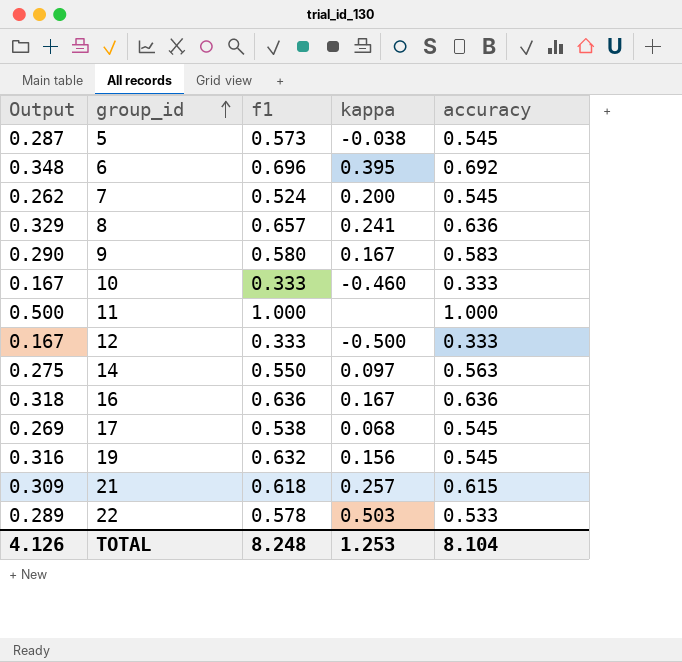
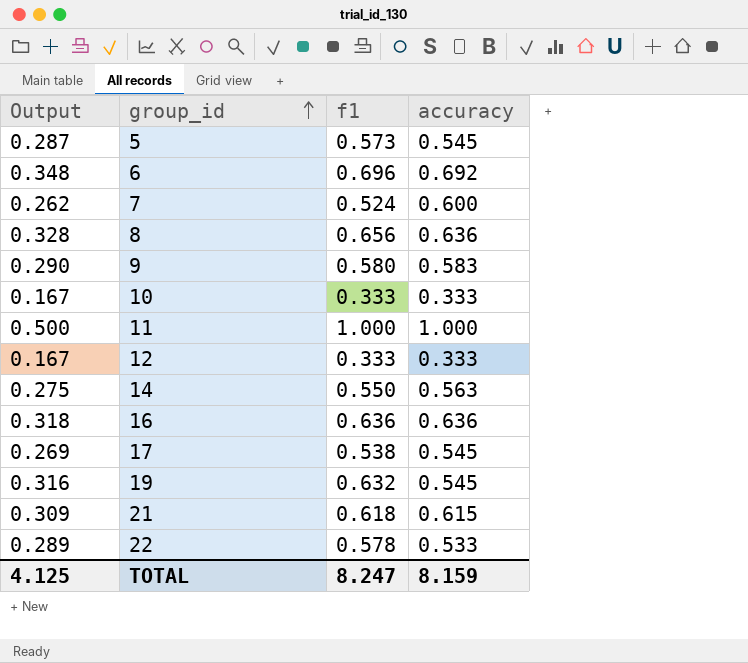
column kappa | position: 4 -> none
7 | accuracy: 0.545 -> 0.600
8 | Output: 0.329 -> 0.328
8 | f1: 0.657 -> 0.656
TOTAL | Output: 4.126 -> 4.125
TOTAL | f1: 8.248 -> 8.247
TOTAL | accuracy: 8.104 -> 8.159

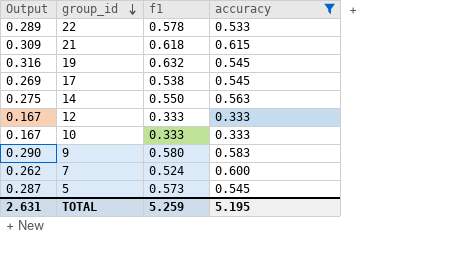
filter: none -> accuracy <= 0.615
row order: group_id ascending -> group_id descending
TOTAL | Output: 4.125 -> 2.631
TOTAL | f1: 8.247 -> 5.259
TOTAL | accuracy: 8.159 -> 5.195

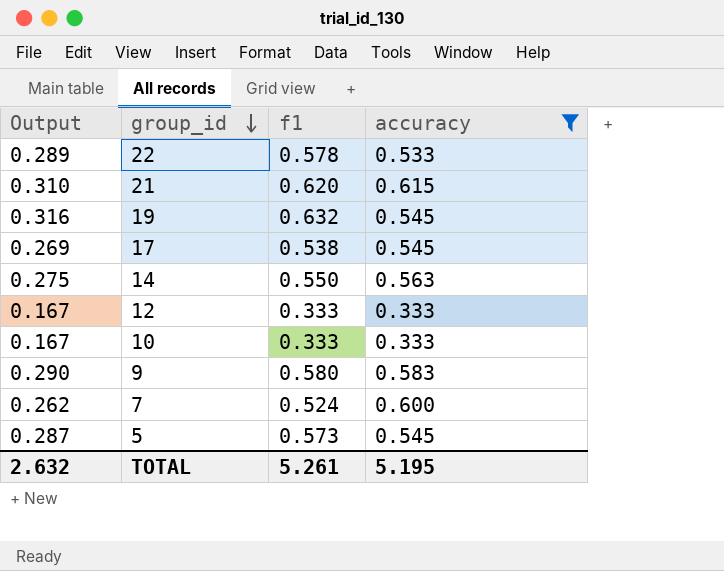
21 | Output: 0.309 -> 0.310
21 | f1: 0.618 -> 0.620
TOTAL | Output: 2.631 -> 2.632
TOTAL | f1: 5.259 -> 5.261

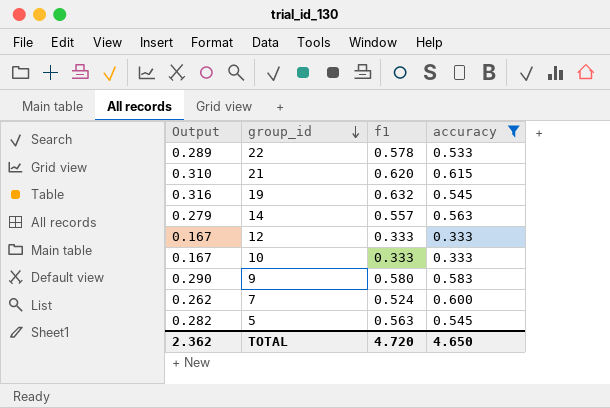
row 17: 0.269 | 0.538 | 0.545 -> none
14 | Output: 0.275 -> 0.279
14 | f1: 0.550 -> 0.557
5 | Output: 0.287 -> 0.282
5 | f1: 0.573 -> 0.563
TOTAL | Output: 2.632 -> 2.362
TOTAL | f1: 5.261 -> 4.720
TOTAL | accuracy: 5.195 -> 4.650

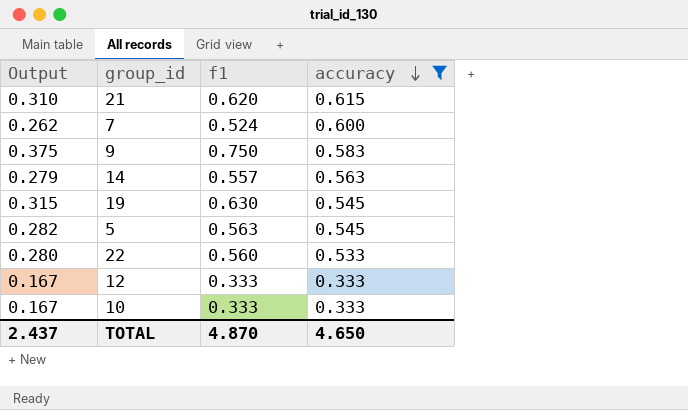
row order: group_id descending -> accuracy descending
9 | Output: 0.290 -> 0.375
9 | f1: 0.580 -> 0.750
19 | Output: 0.316 -> 0.315
19 | f1: 0.632 -> 0.630
22 | Output: 0.289 -> 0.280
22 | f1: 0.578 -> 0.560
TOTAL | Output: 2.362 -> 2.437
TOTAL | f1: 4.720 -> 4.870

